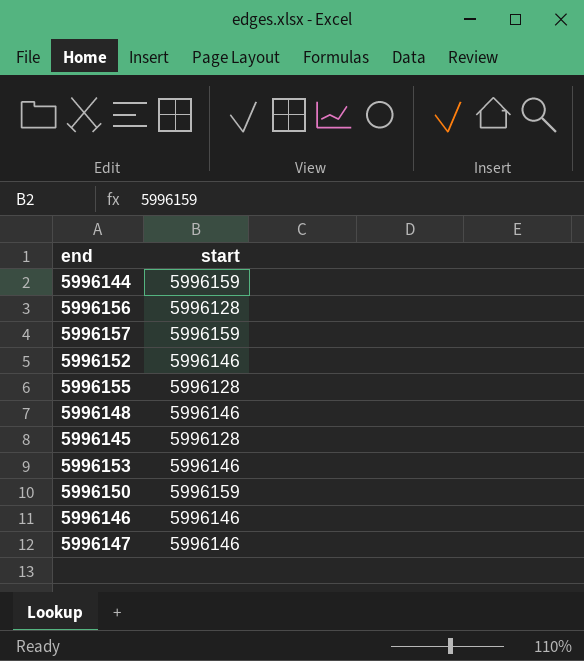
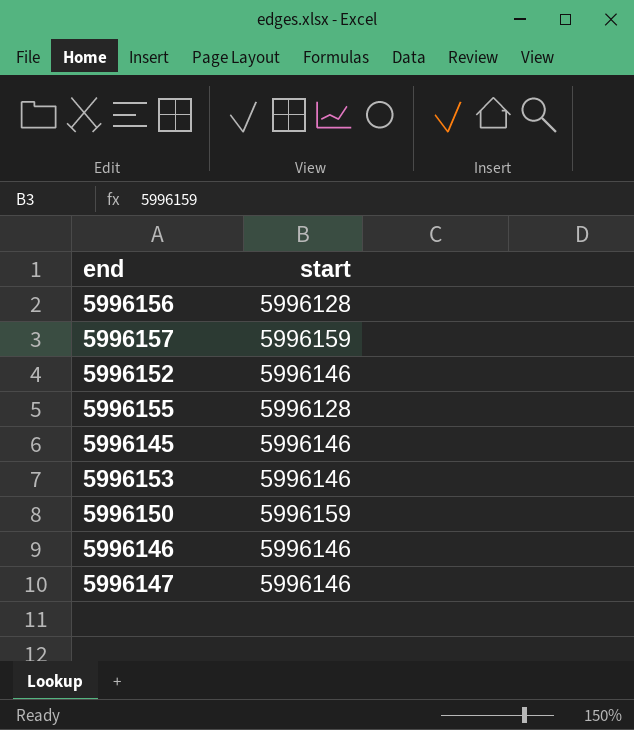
row 5996144: 5996159 -> none
row 5996148: 5996146 -> none
5996145 | start: 5996128 -> 5996146

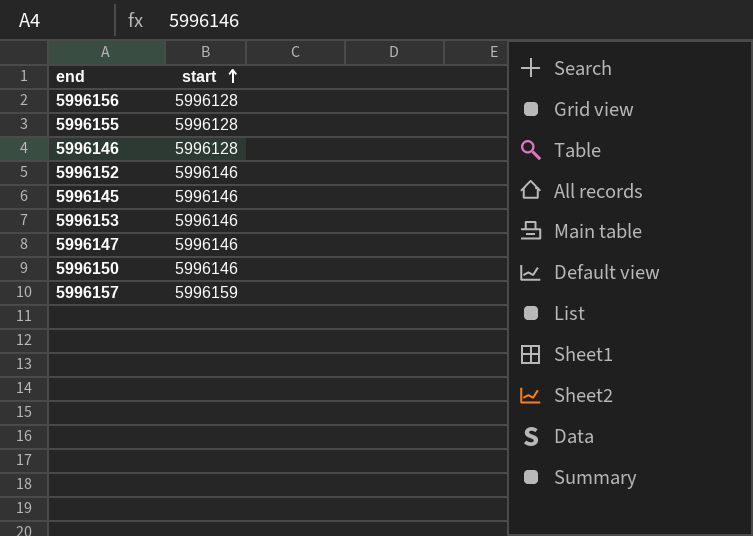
row order: none -> start ascending
5996146 | start: 5996146 -> 5996128
5996150 | start: 5996159 -> 5996146

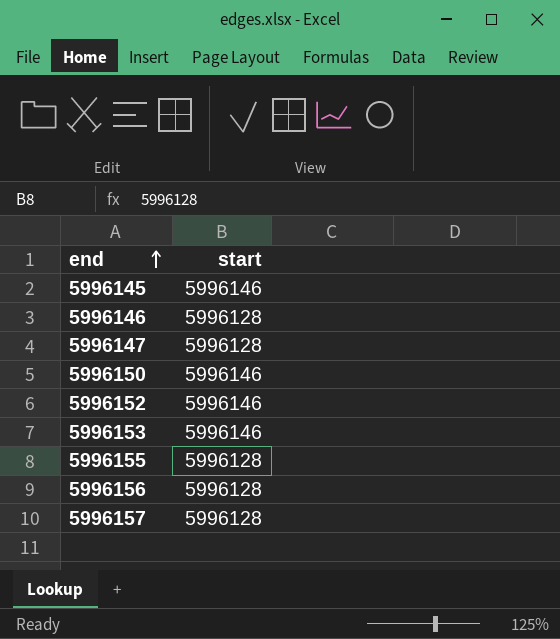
row order: start ascending -> end ascending
5996147 | start: 5996146 -> 5996128
5996157 | start: 5996159 -> 5996128

